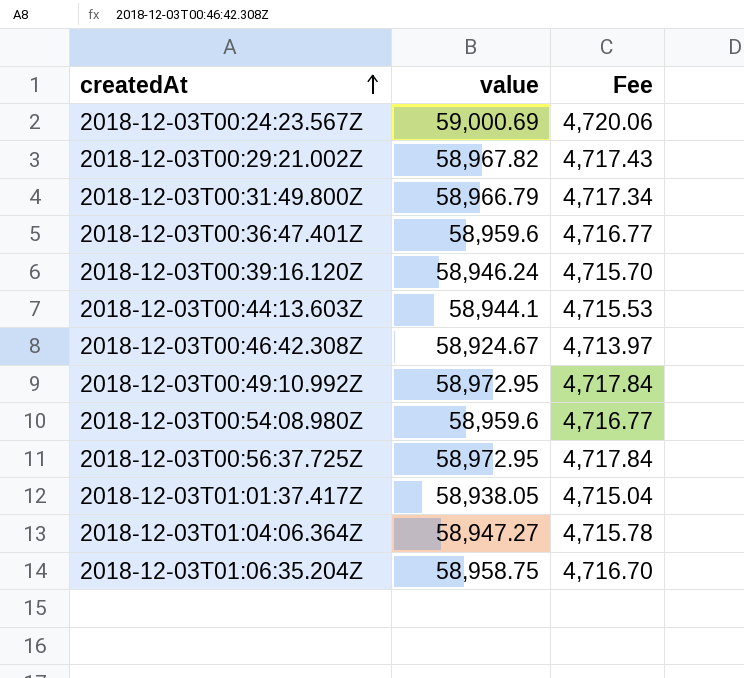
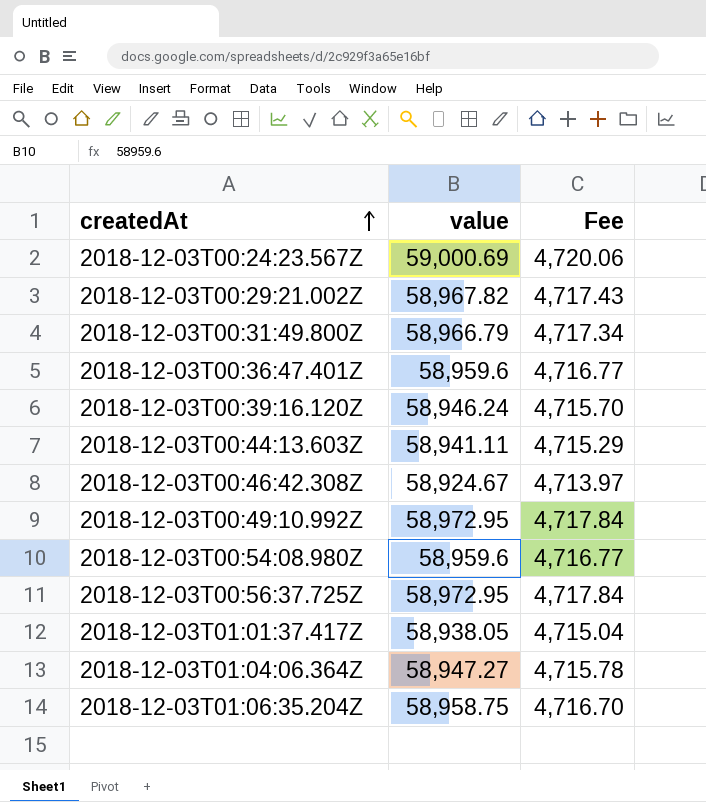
2018-12-03T00:44:13.603Z | value: 58,944.1 -> 58,941.11
2018-12-03T00:44:13.603Z | Fee: 4,715.53 -> 4,715.29

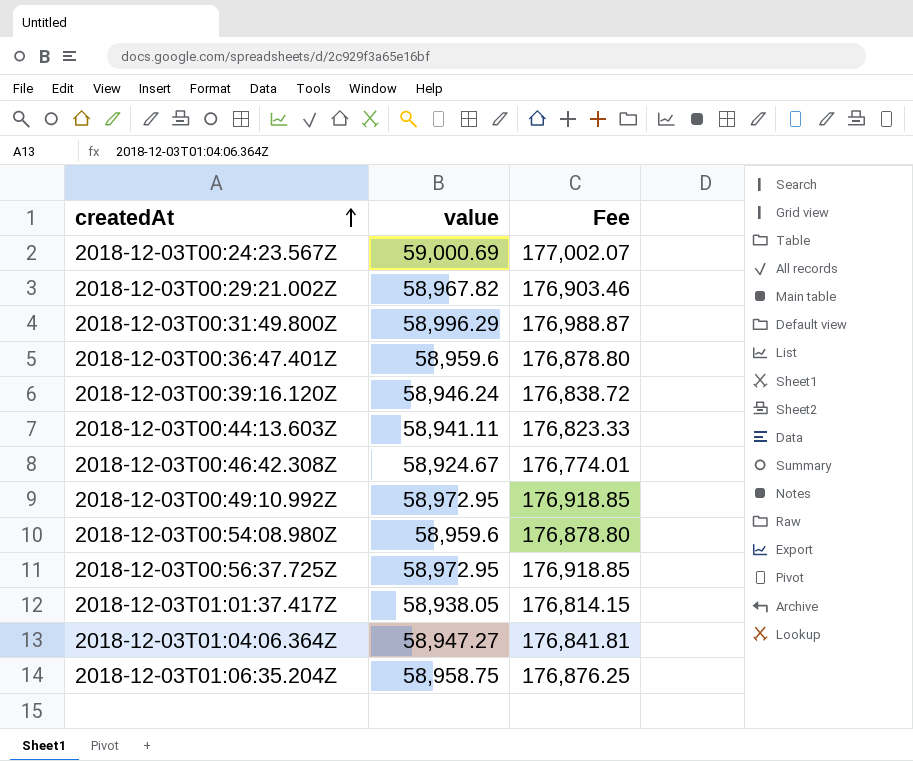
column Fee | formula: [value] * 0.08 -> [value] * 3
2018-12-03T00:31:49.800Z | value: 58,966.79 -> 58,996.29

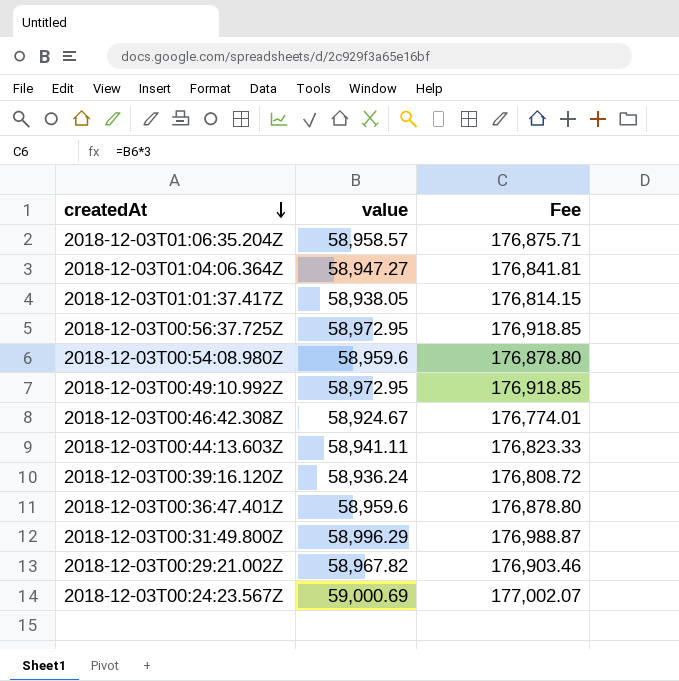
row order: createdAt ascending -> createdAt descending
2018-12-03T01:06:35.204Z | value: 58,958.75 -> 58,958.57
2018-12-03T01:06:35.204Z | Fee: 176,876.25 -> 176,875.71
2018-12-03T00:39:16.120Z | value: 58,946.24 -> 58,936.24
2018-12-03T00:39:16.120Z | Fee: 176,838.72 -> 176,808.72

